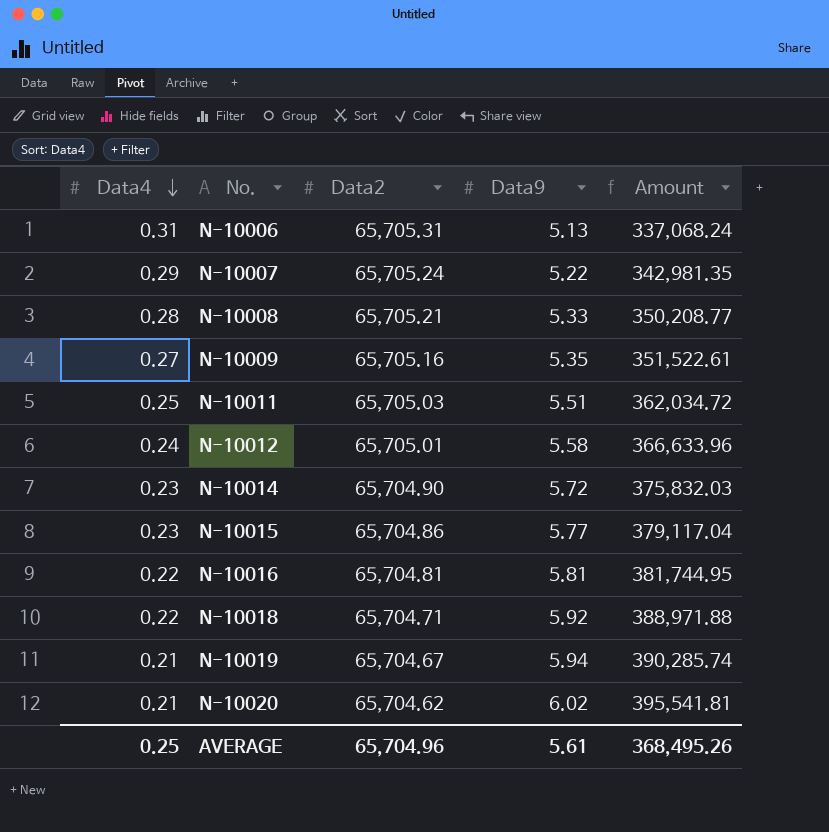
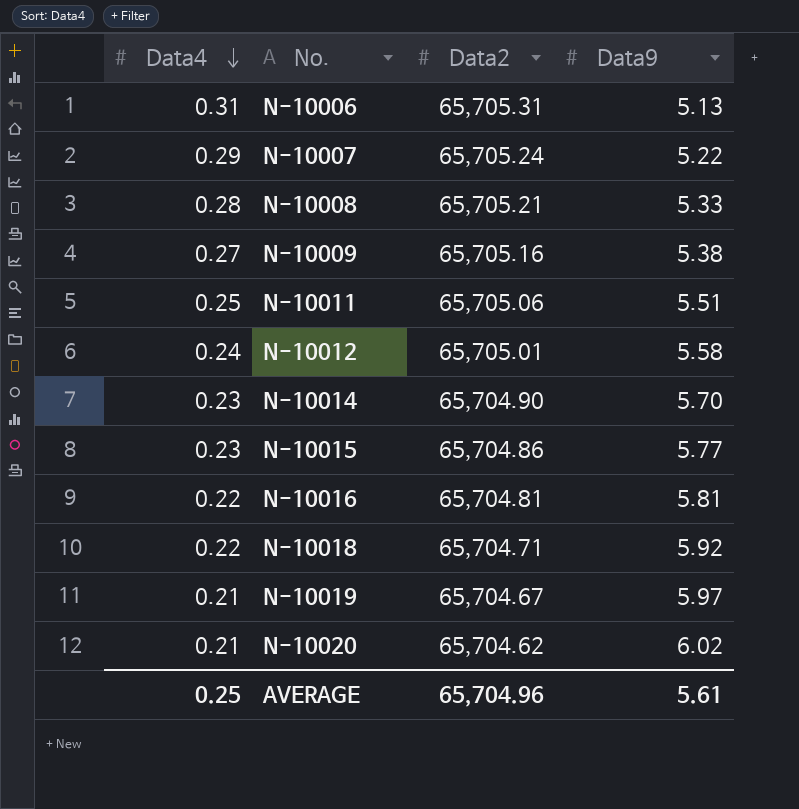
column Amount | formula: [Data2] * [Data9] -> none
N-10009 | Data9: 5.35 -> 5.38
N-10011 | Data2: 65,705.03 -> 65,705.06
N-10014 | Data9: 5.72 -> 5.70
N-10019 | Data9: 5.94 -> 5.97

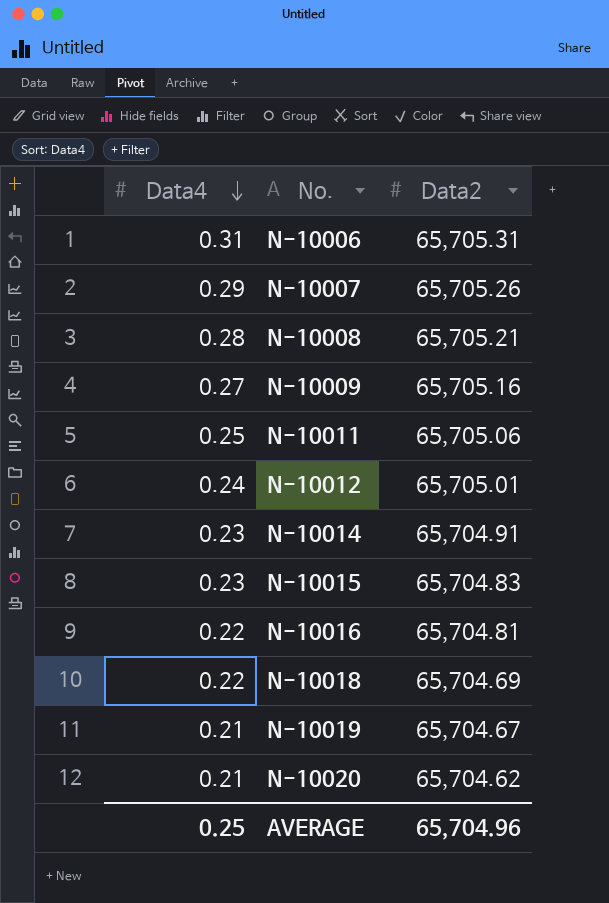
column Data9 | position: 4 -> none
N-10007 | Data2: 65,705.24 -> 65,705.26
N-10014 | Data2: 65,704.90 -> 65,704.91
N-10015 | Data2: 65,704.86 -> 65,704.83
N-10018 | Data2: 65,704.71 -> 65,704.69

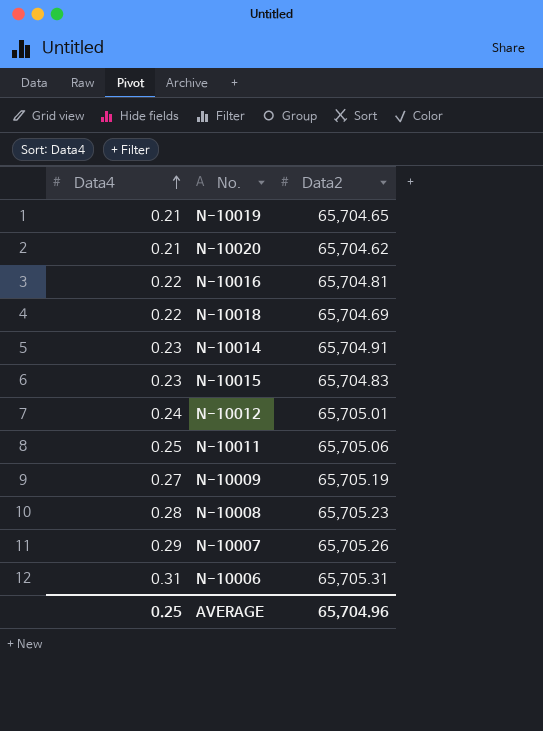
row order: Data4 descending -> Data4 ascending
N-10019 | Data2: 65,704.67 -> 65,704.65
N-10009 | Data2: 65,705.16 -> 65,705.19
N-10008 | Data2: 65,705.21 -> 65,705.23

